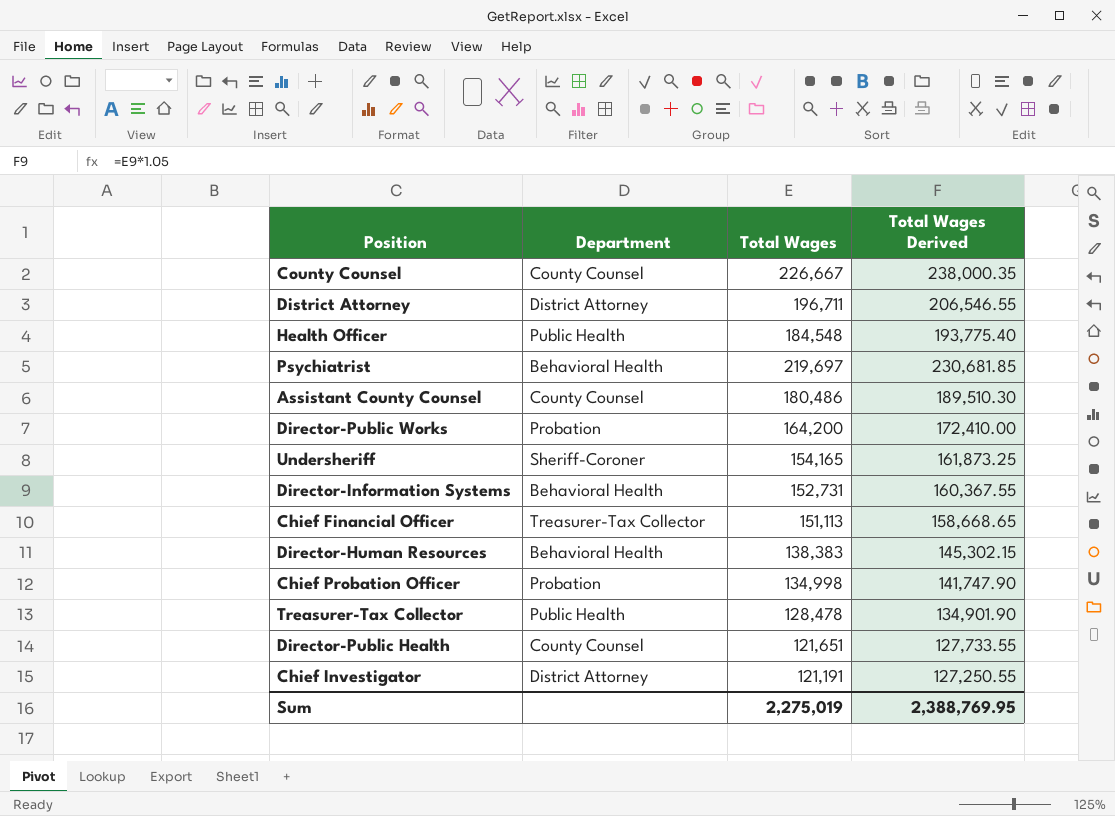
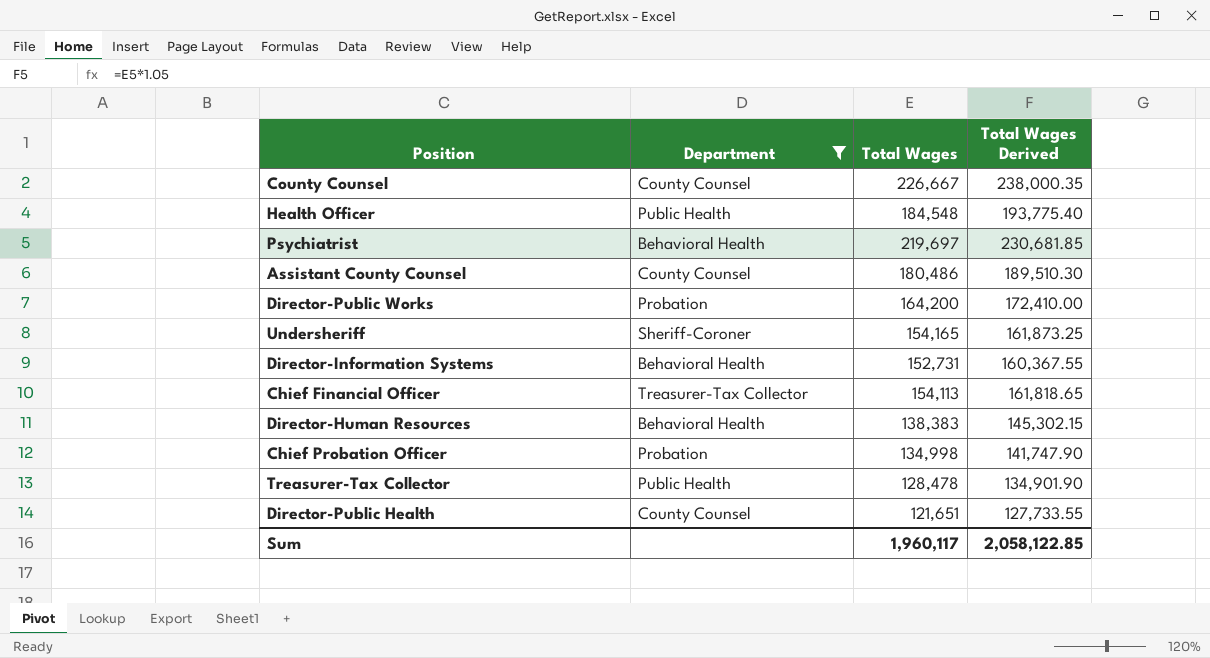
filter: none -> Department != District Attorney
Chief Financial Officer | Total Wages: 151,113 -> 154,113
Chief Financial Officer | Total Wages Derived: 158,668.65 -> 161,818.65
Sum | Total Wages: 2,275,019 -> 1,960,117
Sum | Total Wages Derived: 2,388,769.95 -> 2,058,122.85

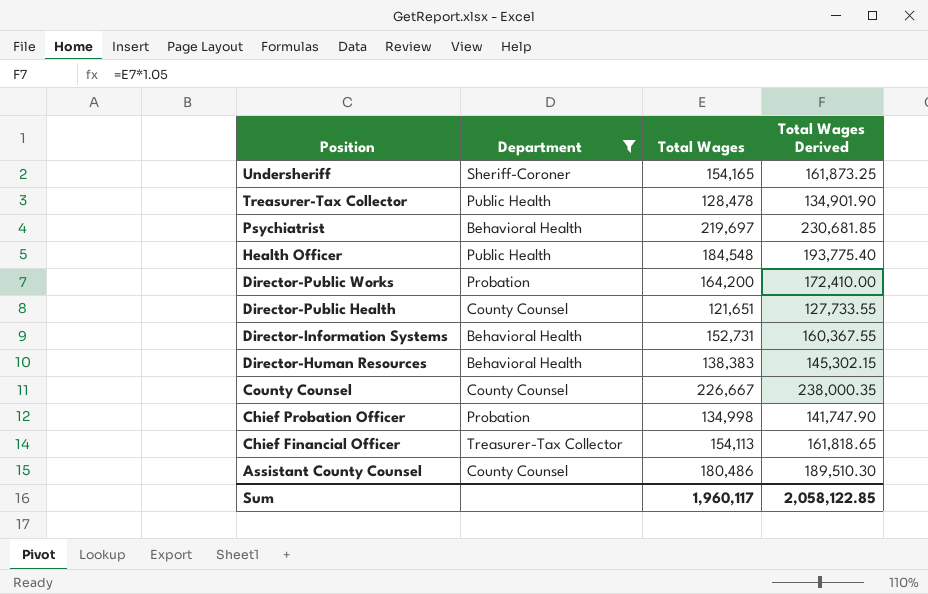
row order: none -> Position descending

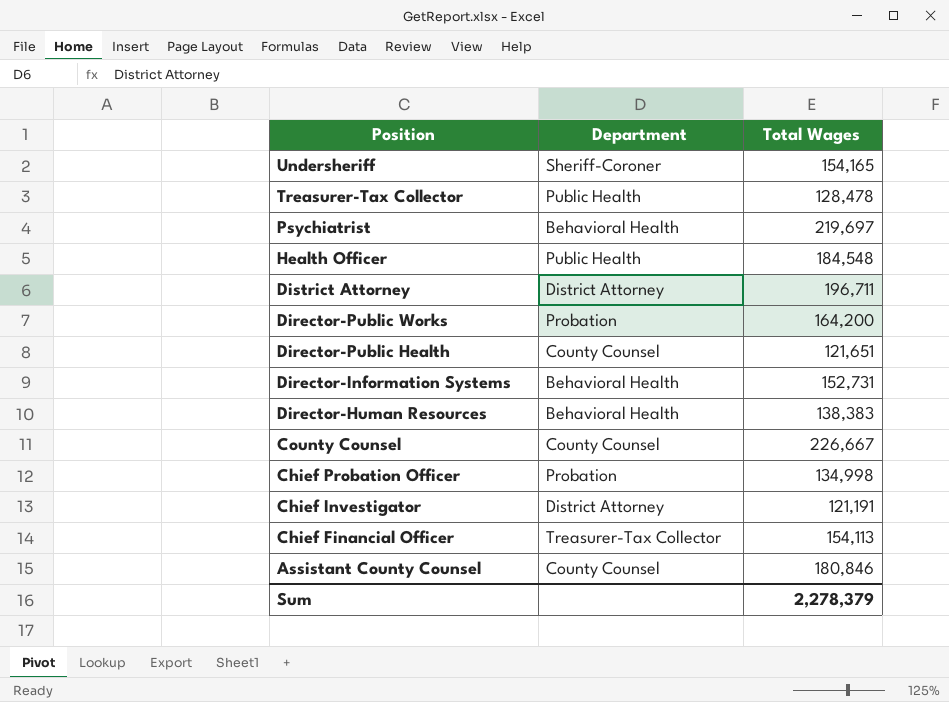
filter: Department != District Attorney -> none
column Total Wages Derived | formula: [Total Wages] * 1.05 -> none
Assistant County Counsel | Total Wages: 180,486 -> 180,846
Sum | Total Wages: 1,960,117 -> 2,278,379

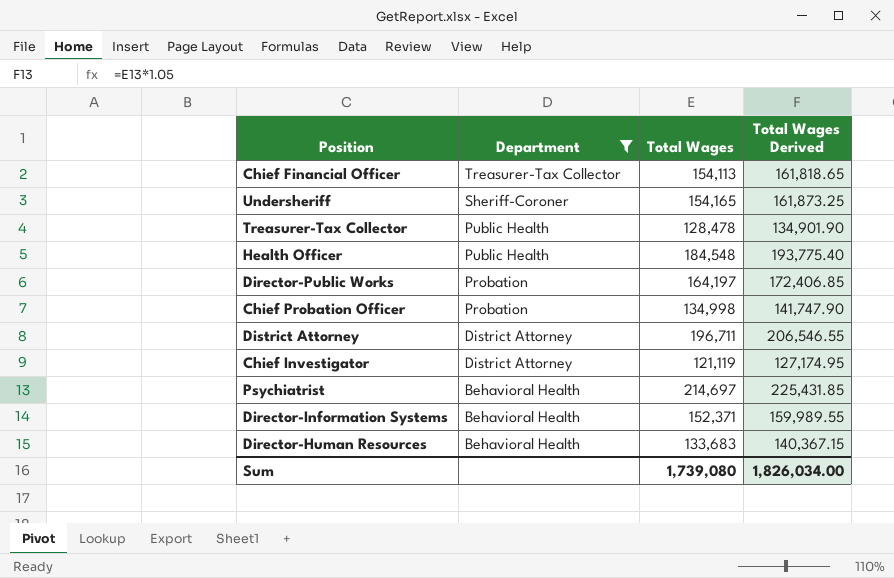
filter: none -> Department != County Counsel
row order: Position descending -> Department descending
column Total Wages Derived | formula: none -> [Total Wages] * 1.05
Director-Public Works | Total Wages: 164,200 -> 164,197
Chief Investigator | Total Wages: 121,191 -> 121,119
Psychiatrist | Total Wages: 219,697 -> 214,697
Director-Information Systems | Total Wages: 152,731 -> 152,371
Director-Human Resources | Total Wages: 138,383 -> 133,683
Sum | Total Wages: 2,278,379 -> 1,739,080

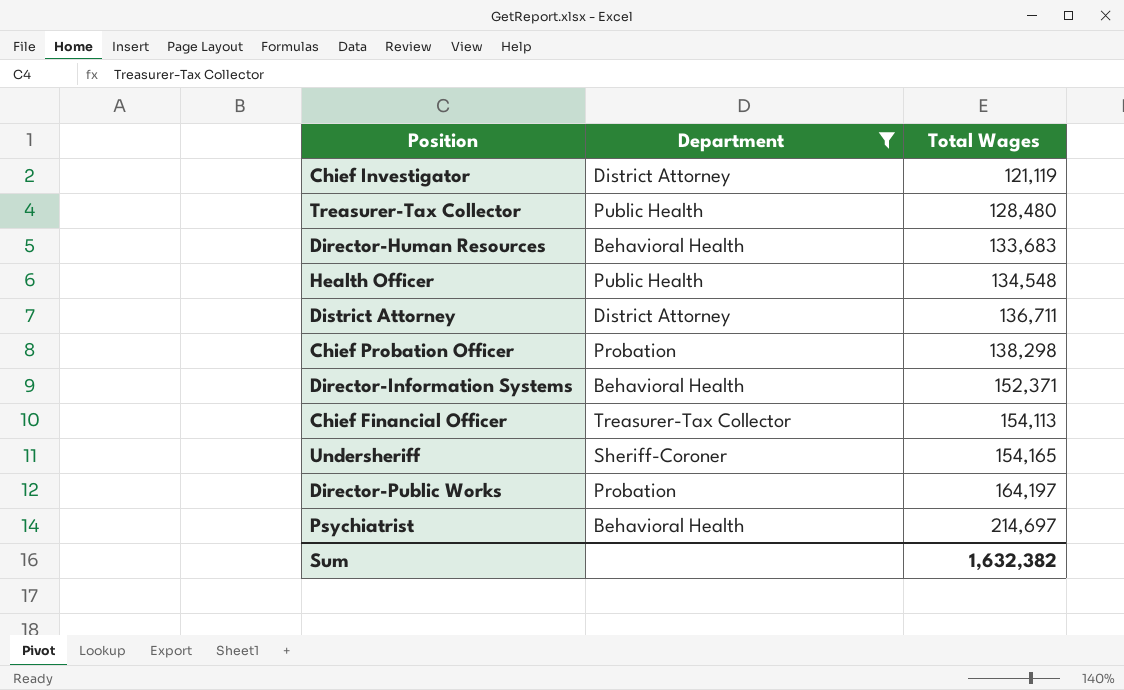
row order: Department descending -> Total Wages ascending
column Total Wages Derived | formula: [Total Wages] * 1.05 -> none
Treasurer-Tax Collector | Total Wages: 128,478 -> 128,480
Health Officer | Total Wages: 184,548 -> 134,548
District Attorney | Total Wages: 196,711 -> 136,711
Chief Probation Officer | Total Wages: 134,998 -> 138,298
Sum | Total Wages: 1,739,080 -> 1,632,382

